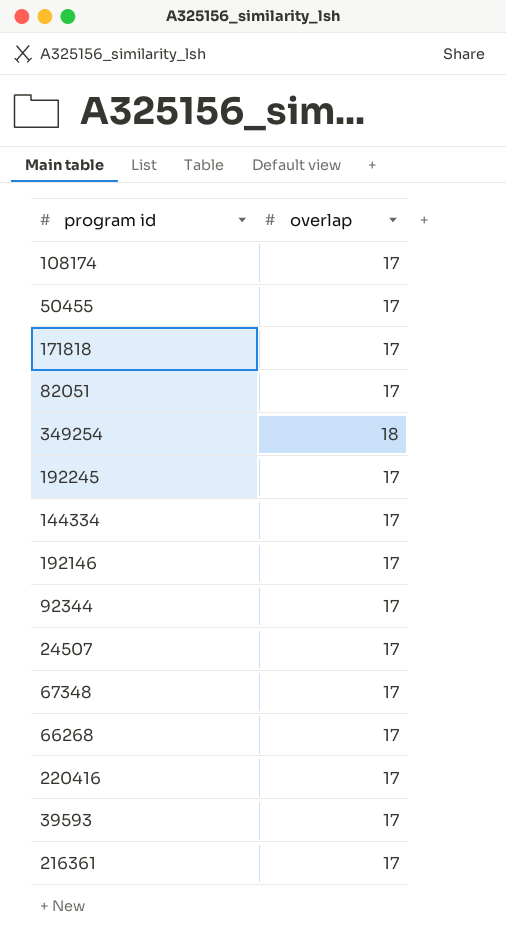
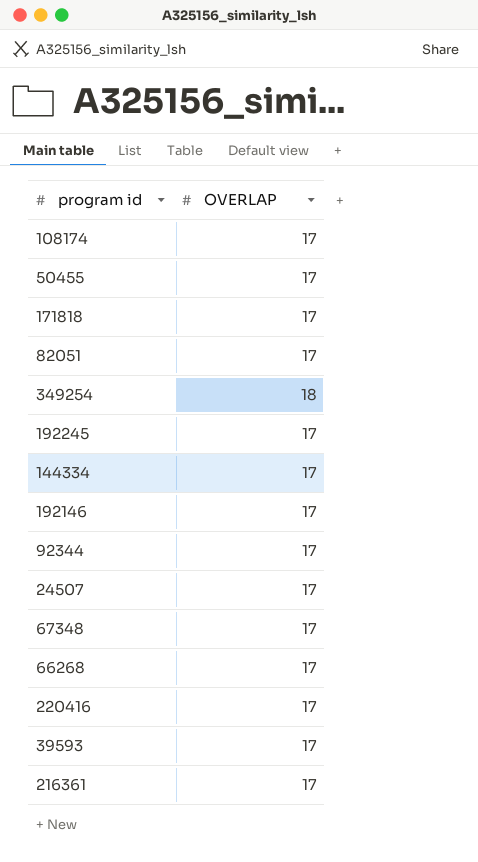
column name: overlap -> OVERLAP

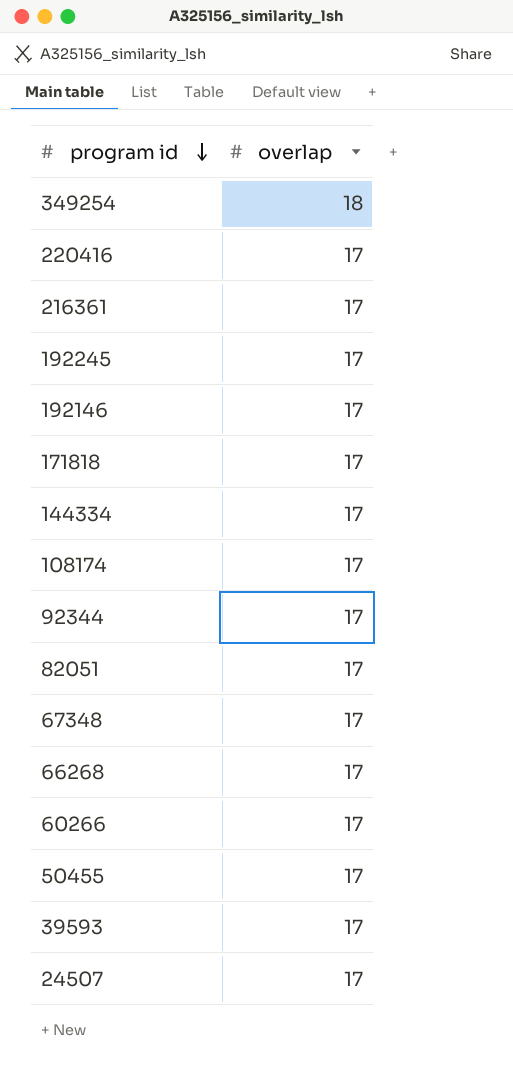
row order: none -> program id descending
column name: OVERLAP -> overlap
row 60266: none -> 17

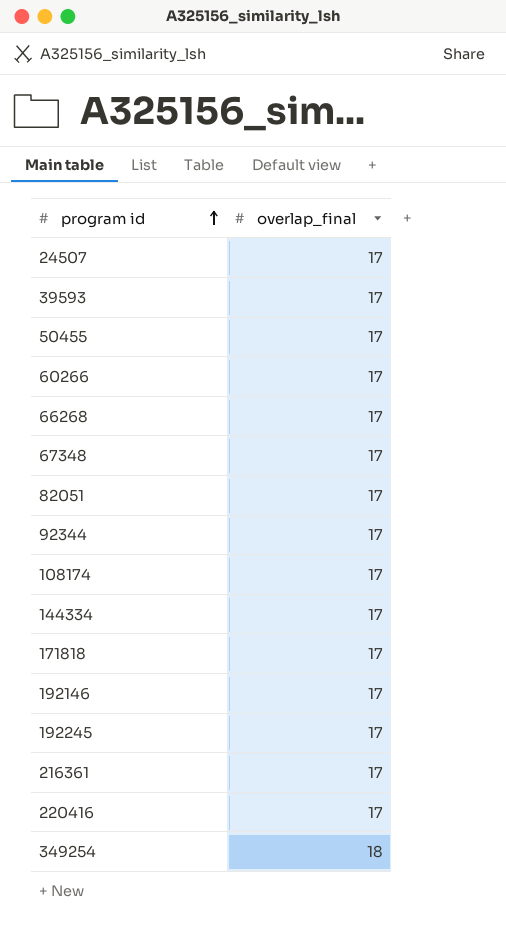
row order: program id descending -> program id ascending
column name: overlap -> overlap_final

